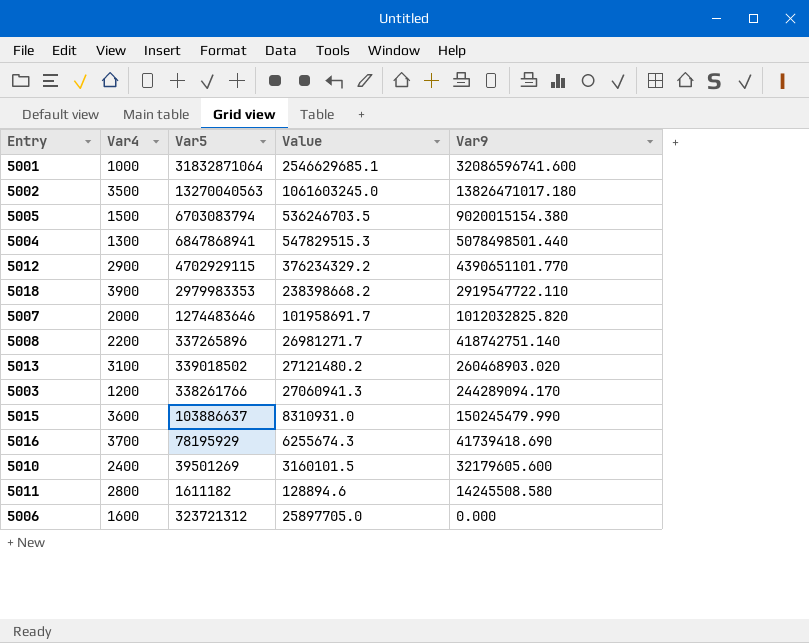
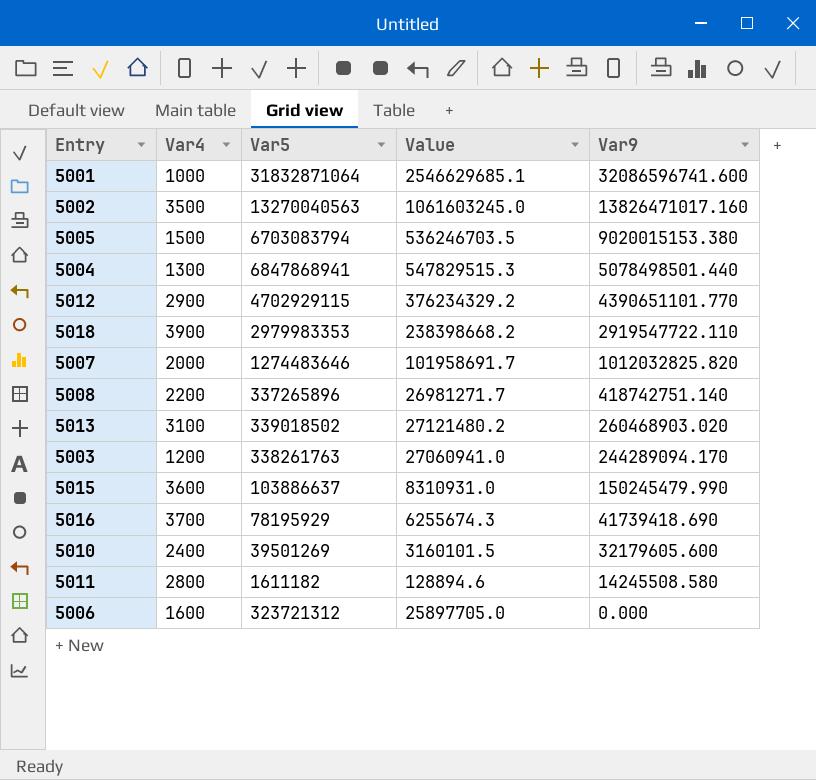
5002 | Var9: 13826471017.180 -> 13826471017.160
5005 | Var9: 9020015154.380 -> 9020015153.380
5003 | Var5: 338261766 -> 338261763
5003 | Value: 27060941.3 -> 27060941.0

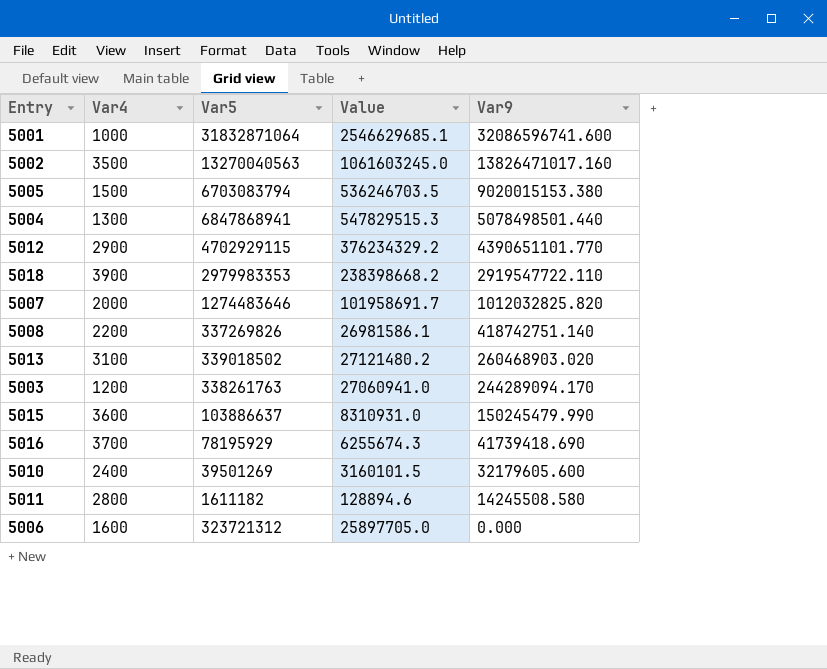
5008 | Var5: 337265896 -> 337269826
5008 | Value: 26981271.7 -> 26981586.1

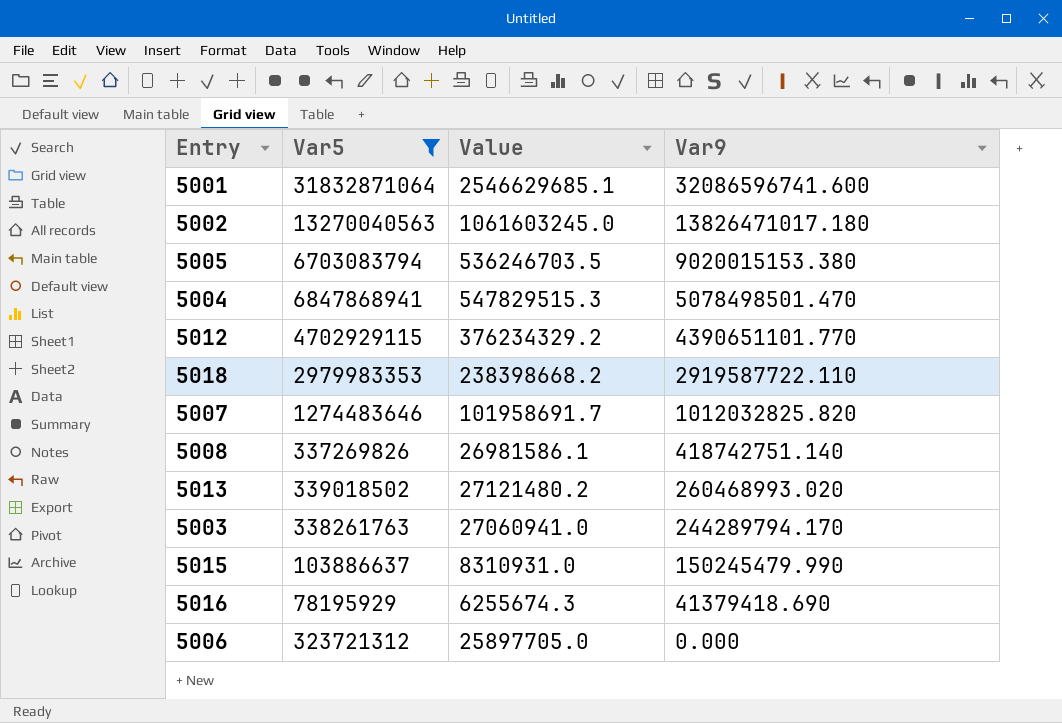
filter: none -> Var5 >= 78195929
column Var4 | position: 2 -> none
5002 | Var9: 13826471017.160 -> 13826471017.180
5004 | Var9: 5078498501.440 -> 5078498501.470
5018 | Var9: 2919547722.110 -> 2919587722.110
5013 | Var9: 260468903.020 -> 260468993.020
5003 | Var9: 244289094.170 -> 244289794.170
5016 | Var9: 41739418.690 -> 41379418.690

